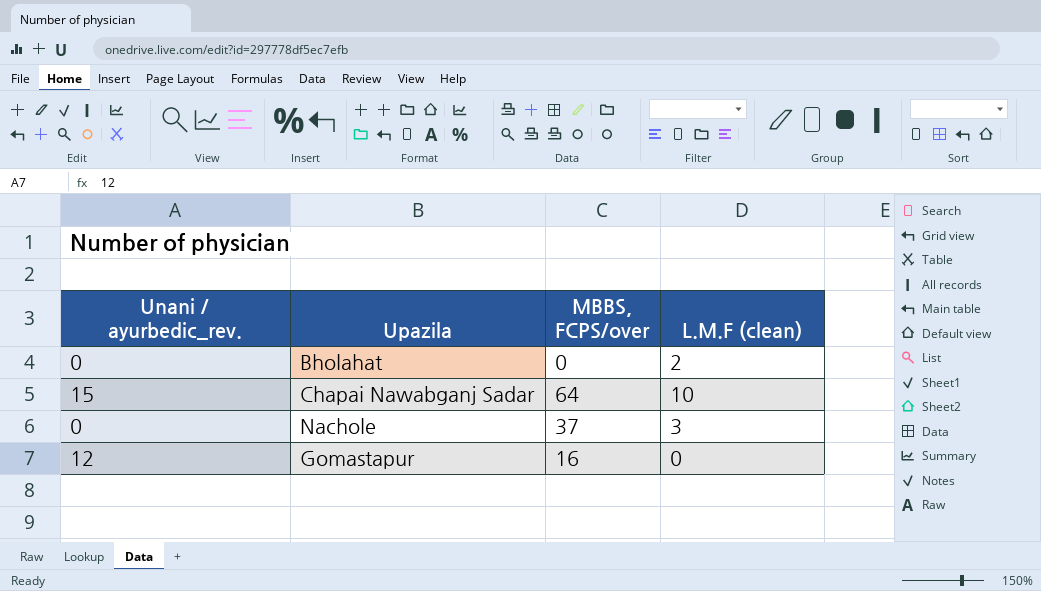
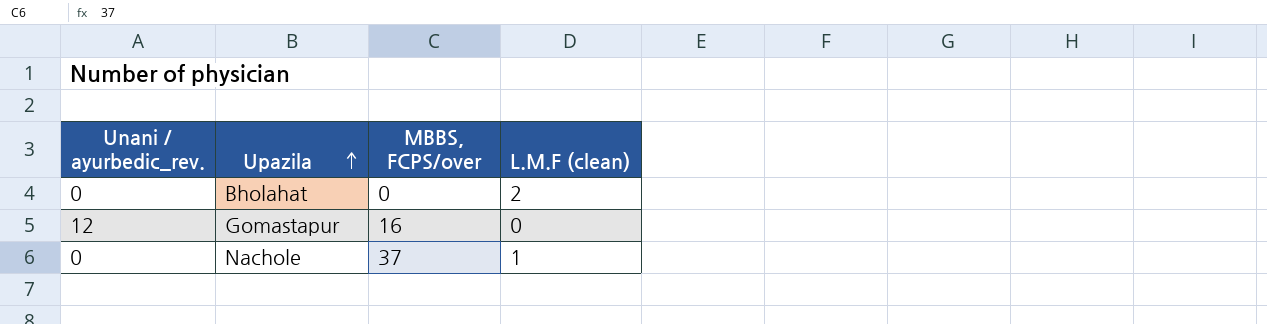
row order: none -> Upazila ascending
row Chapai Nawabganj Sadar: 15 | 64 | 10 -> none
Nachole | L.M.F (clean): 3 -> 1

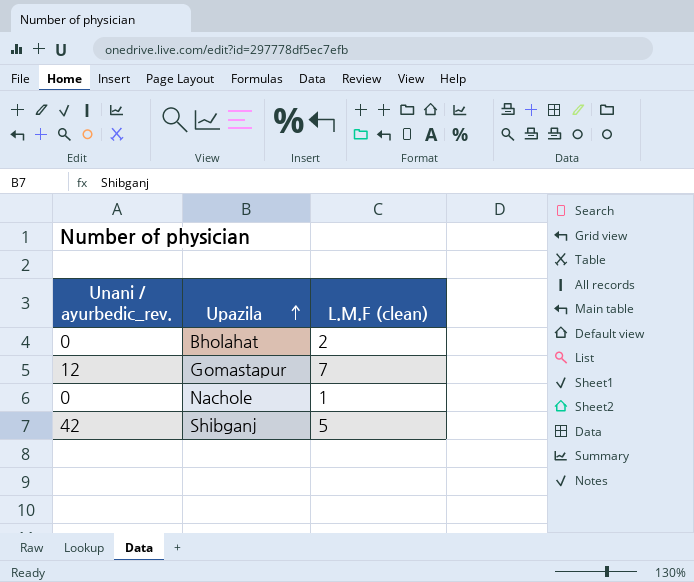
column MBBS, FCPS/over | position: 3 -> none
Gomastapur | L.M.F (clean): 0 -> 7
row Shibganj: none -> 42 | 5

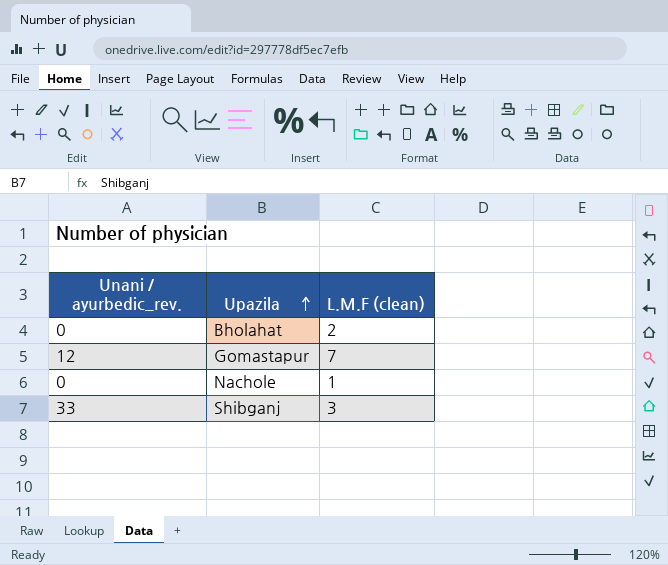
Shibganj | Unani / ayurbedic_rev.: 42 -> 33
Shibganj | L.M.F (clean): 5 -> 3

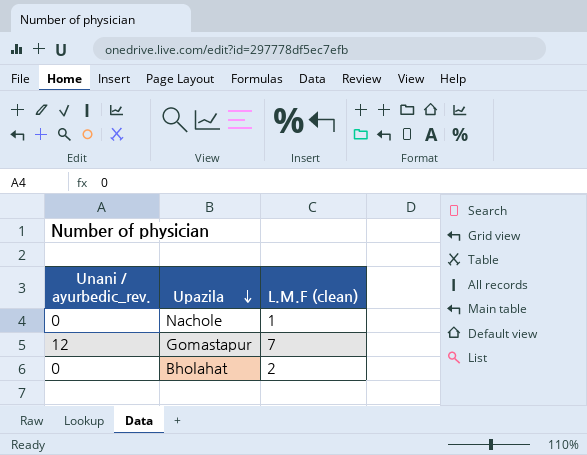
row order: Upazila ascending -> Upazila descending
row Shibganj: 33 | 3 -> none

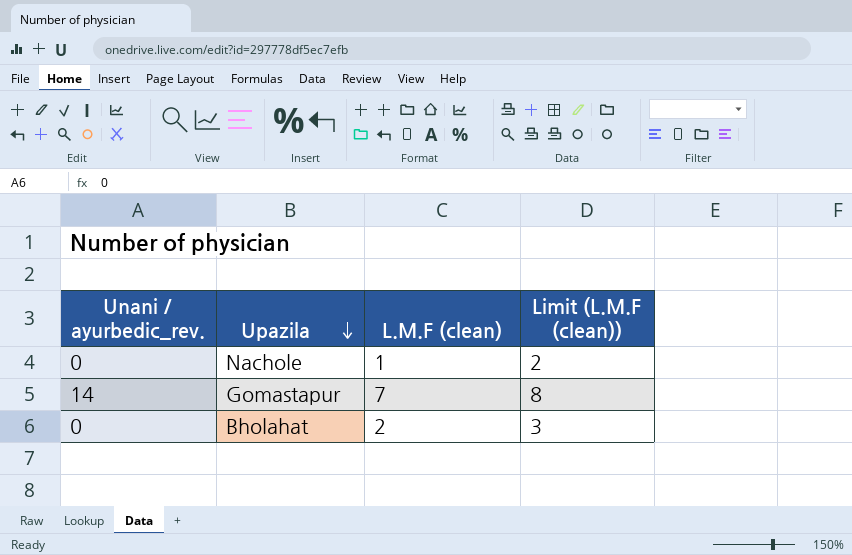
column Limit (L.M.F (clean)) | formula: none -> [L.M.F (clean)] + 1
Gomastapur | Unani / ayurbedic_rev.: 12 -> 14

